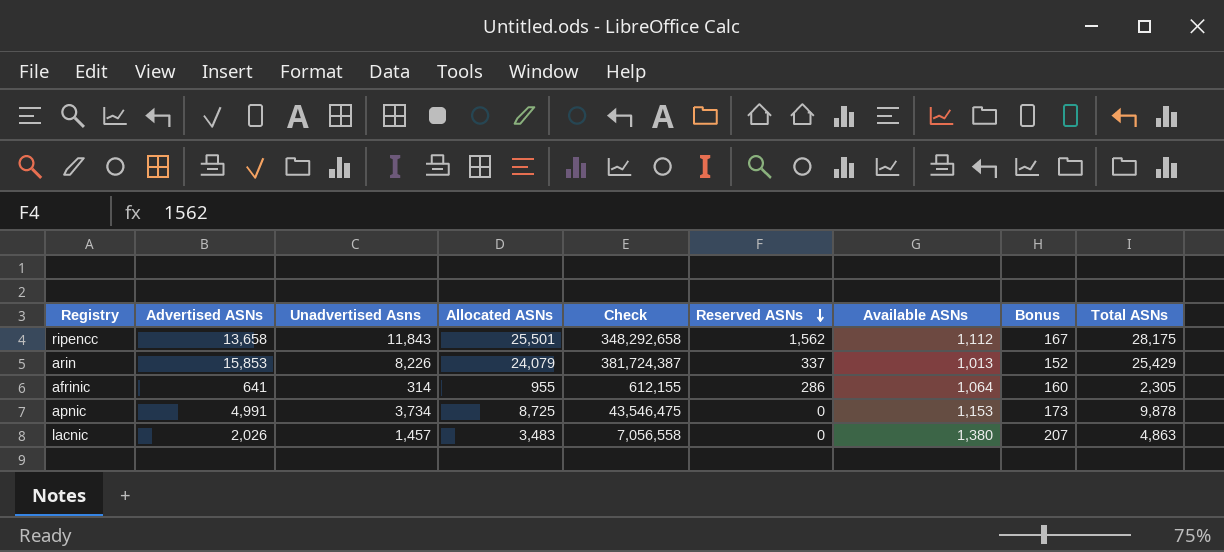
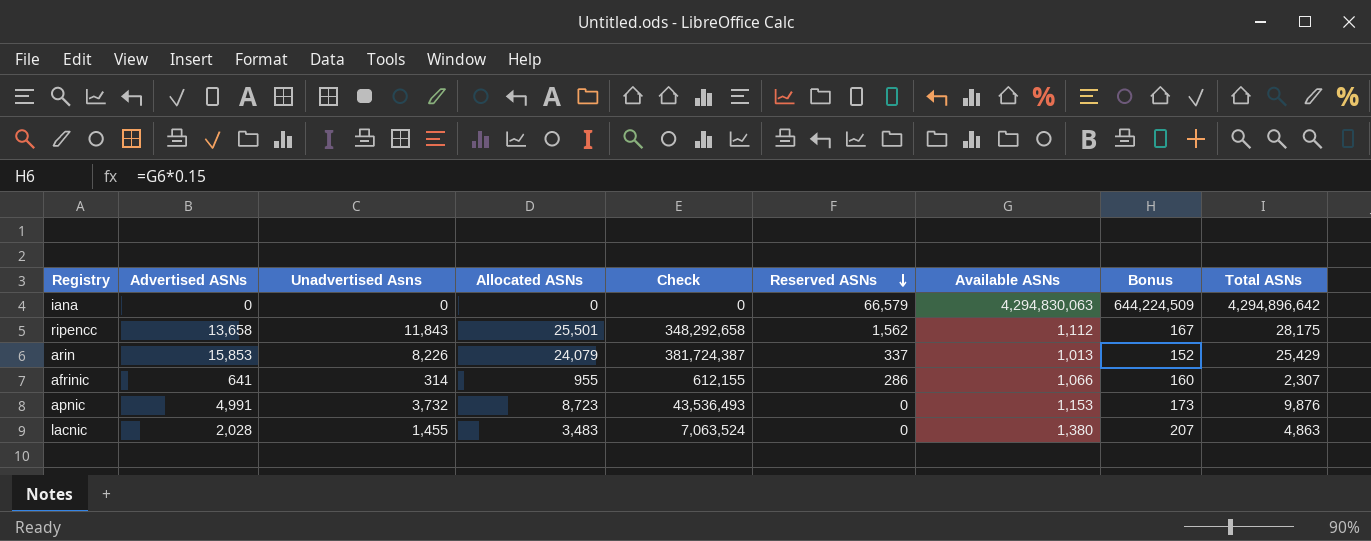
row iana: none -> 0 | 0 | 0 | 0 | 66,579 | 4,294,830,063 | 644,224,509 | 4,294,896,642
afrinic | Available ASNs: 1,064 -> 1,066
afrinic | Total ASNs: 2,305 -> 2,307
apnic | Unadvertised Asns: 3,734 -> 3,732
apnic | Allocated ASNs: 8,725 -> 8,723
apnic | Check: 43,546,475 -> 43,536,493
apnic | Total ASNs: 9,878 -> 9,876
lacnic | Advertised ASNs: 2,026 -> 2,028
lacnic | Unadvertised Asns: 1,457 -> 1,455
lacnic | Check: 7,056,558 -> 7,063,524

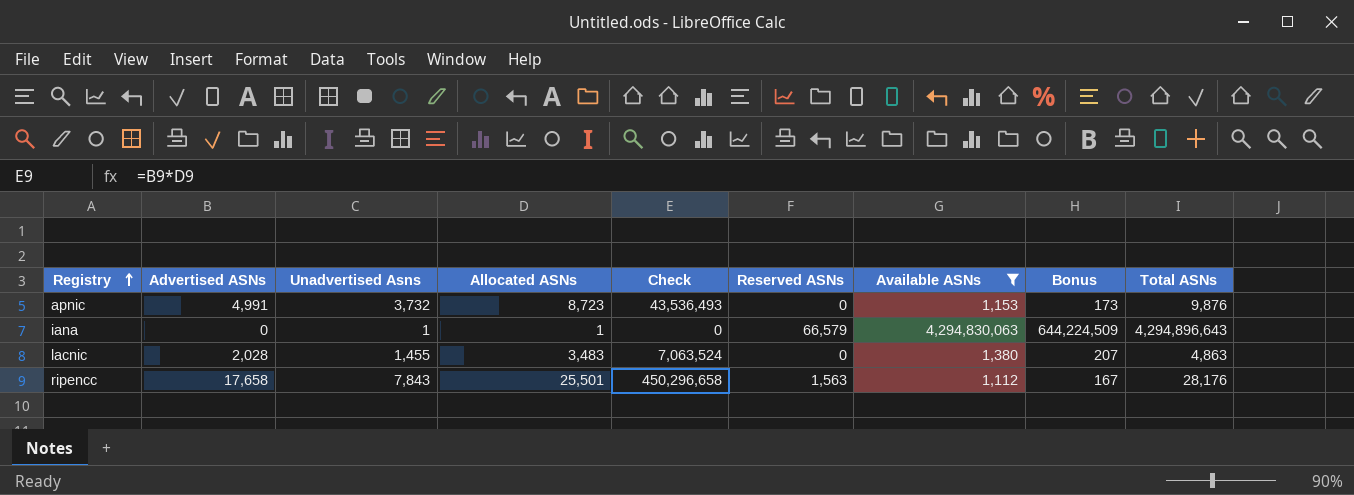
filter: none -> Available ASNs >= 1,112
row order: Reserved ASNs descending -> Registry ascending
iana | Unadvertised Asns: 0 -> 1
iana | Allocated ASNs: 0 -> 1
iana | Total ASNs: 4,294,896,642 -> 4,294,896,643
ripencc | Advertised ASNs: 13,658 -> 17,658
ripencc | Unadvertised Asns: 11,843 -> 7,843
ripencc | Check: 348,292,658 -> 450,296,658
ripencc | Reserved ASNs: 1,562 -> 1,563
ripencc | Total ASNs: 28,175 -> 28,176

